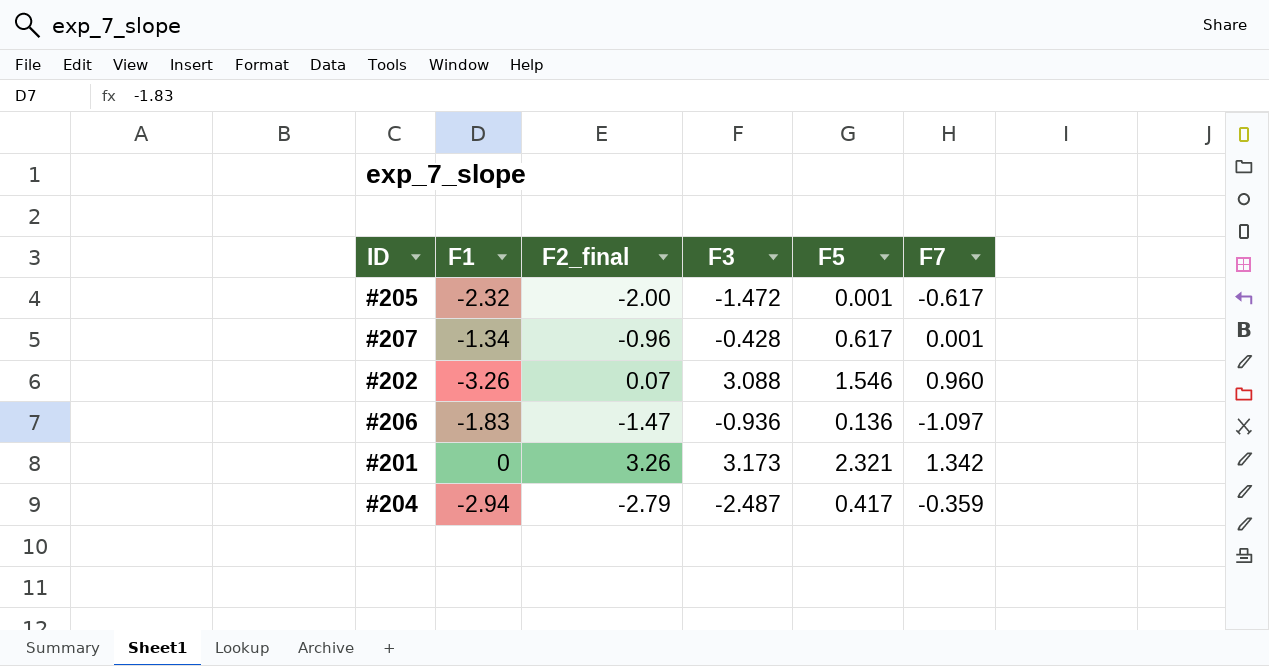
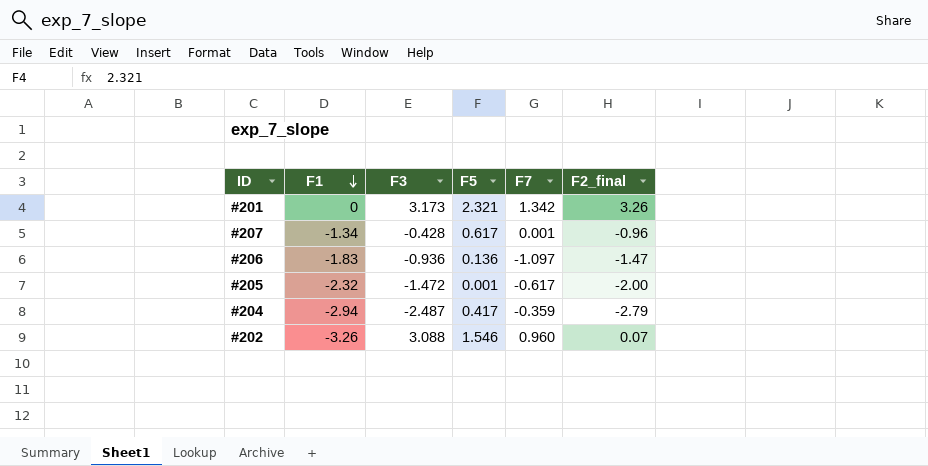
row order: none -> F1 descending
column F2_final | position: 3 -> 6

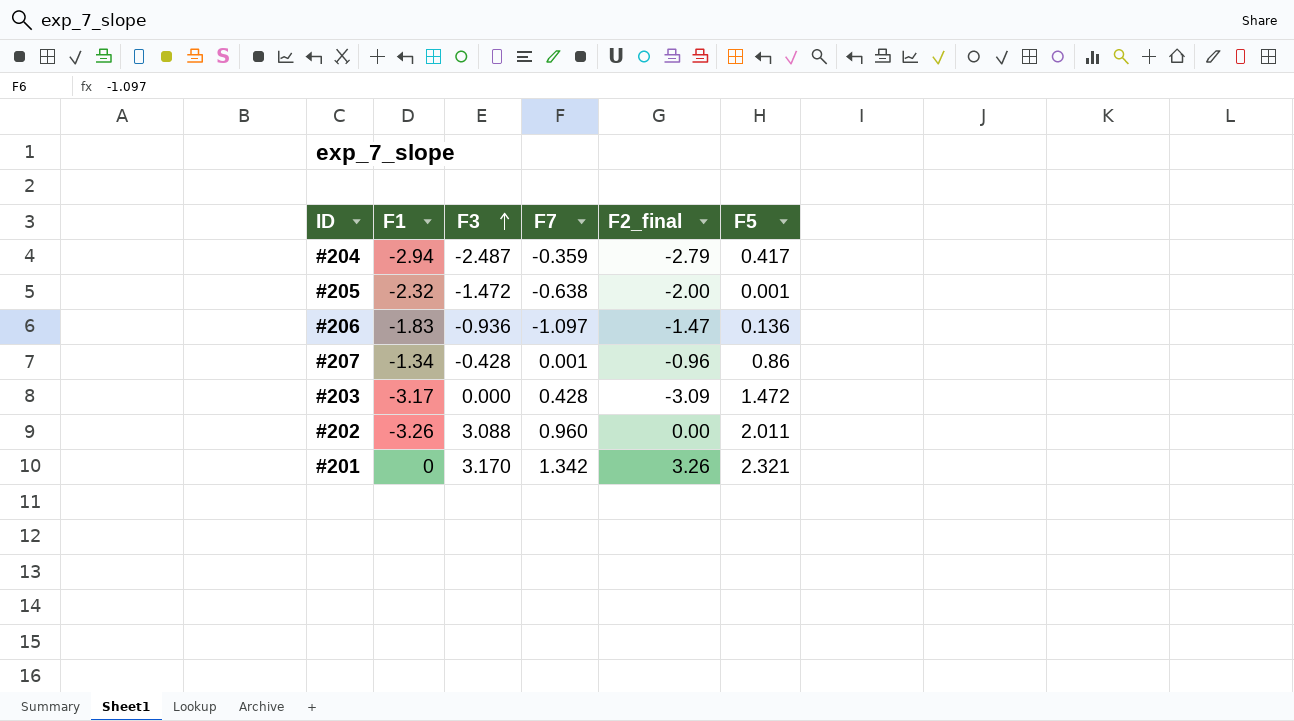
row order: F1 descending -> F3 ascending
column F5 | position: 4 -> 6
#205 | F7: -0.617 -> -0.638
#207 | F5: 0.617 -> 0.86
row #203: none -> -3.17 | 0.000 | 0.428 | -3.09 | 1.472
#202 | F2_final: 0.07 -> 0.00
#202 | F5: 1.546 -> 2.011
#201 | F3: 3.173 -> 3.170

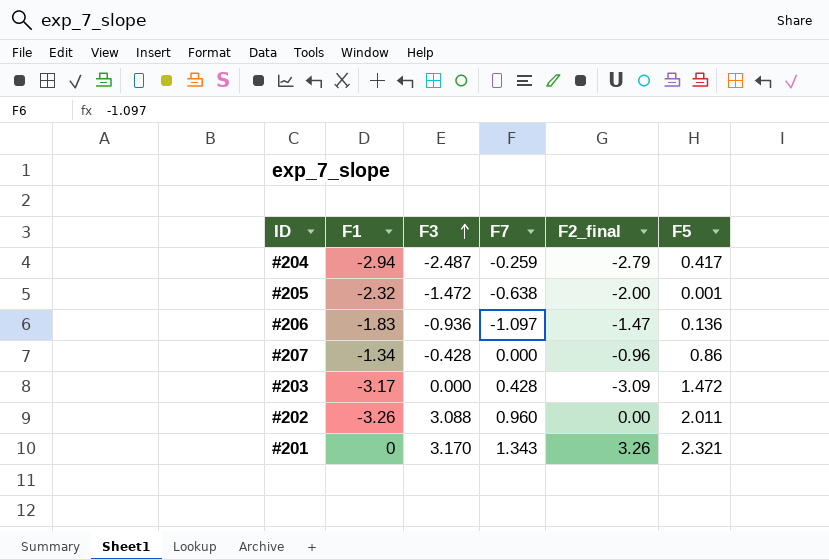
#204 | F7: -0.359 -> -0.259
#207 | F7: 0.001 -> 0.000
#201 | F7: 1.342 -> 1.343

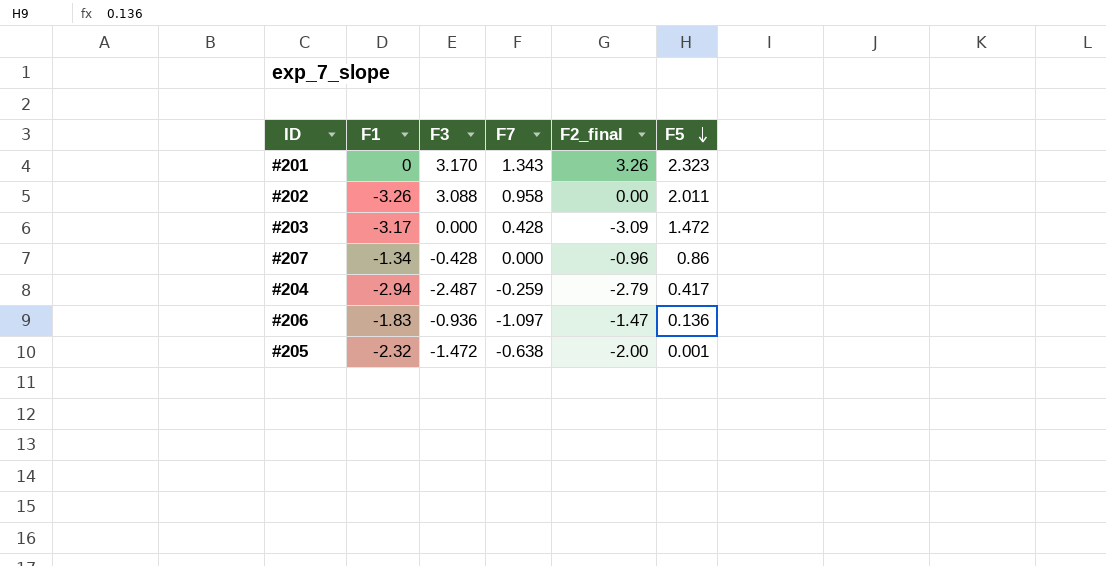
row order: F3 ascending -> F5 descending
#201 | F5: 2.321 -> 2.323
#202 | F7: 0.960 -> 0.958

